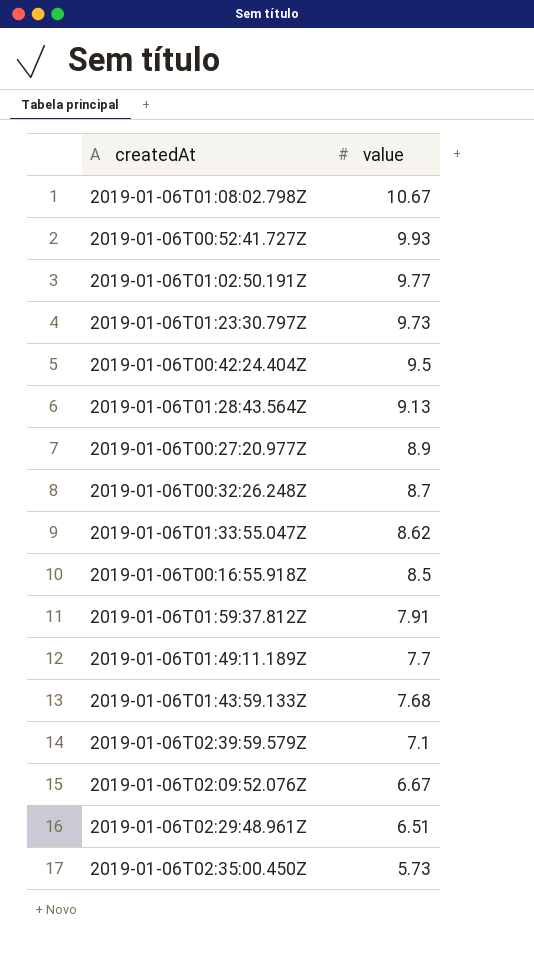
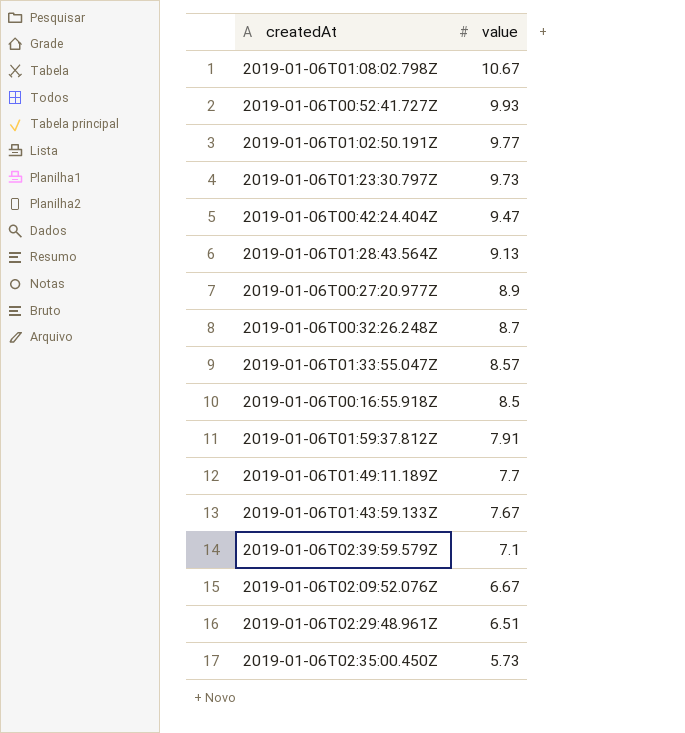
2019-01-06T00:42:24.404Z | value: 9.5 -> 9.47
2019-01-06T01:33:55.047Z | value: 8.62 -> 8.57
2019-01-06T01:43:59.133Z | value: 7.68 -> 7.67

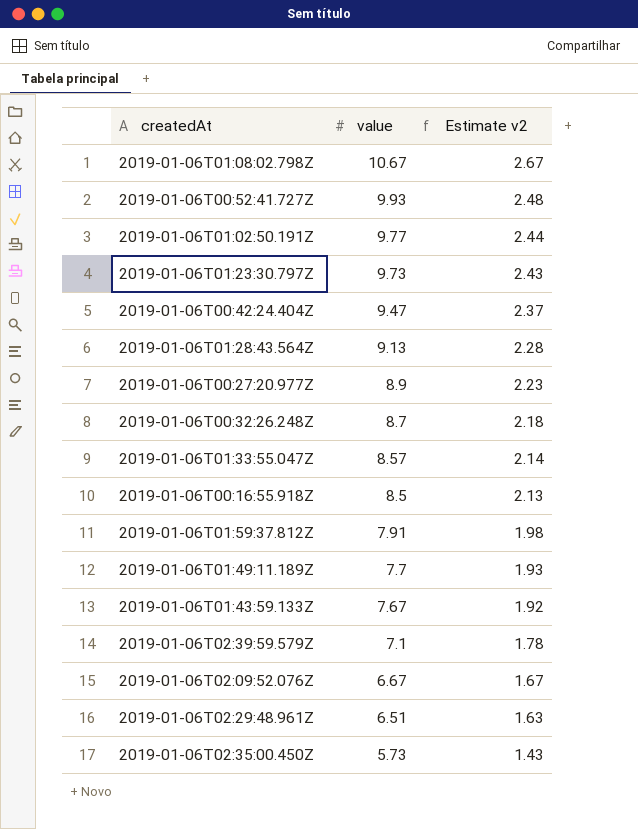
column Estimate v2 | formula: none -> [value] * 0.25

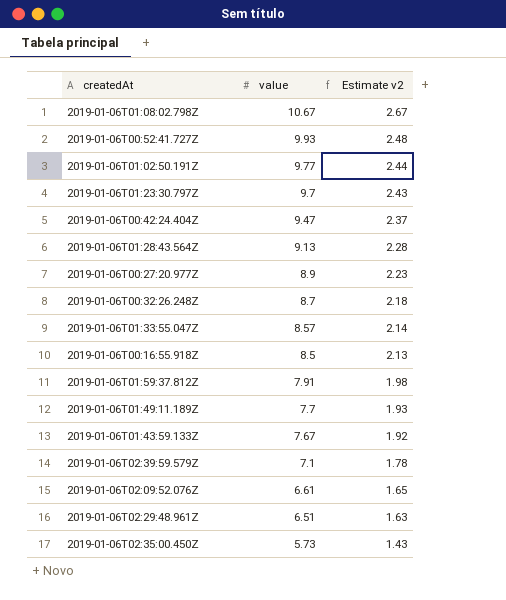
2019-01-06T01:23:30.797Z | value: 9.73 -> 9.7
2019-01-06T02:09:52.076Z | value: 6.67 -> 6.61
2019-01-06T02:09:52.076Z | Estimate v2: 1.67 -> 1.65

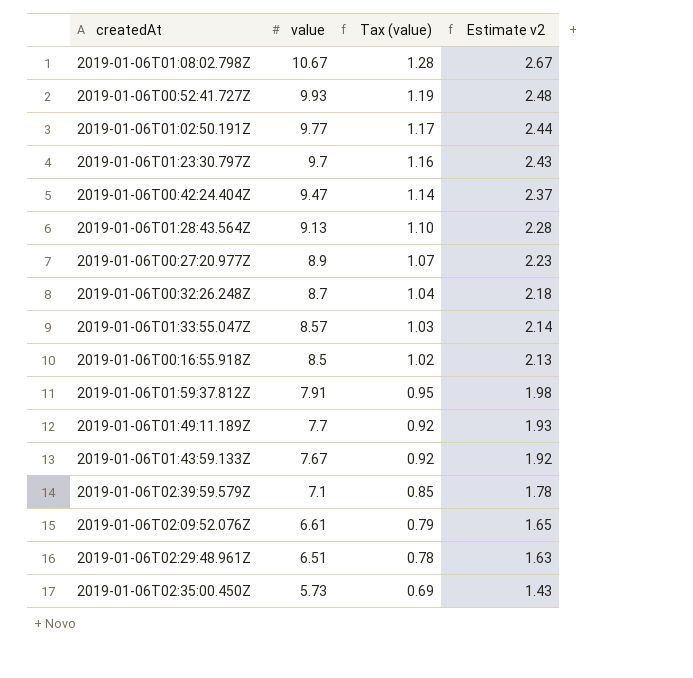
column Tax (value) | formula: none -> [value] * 0.12

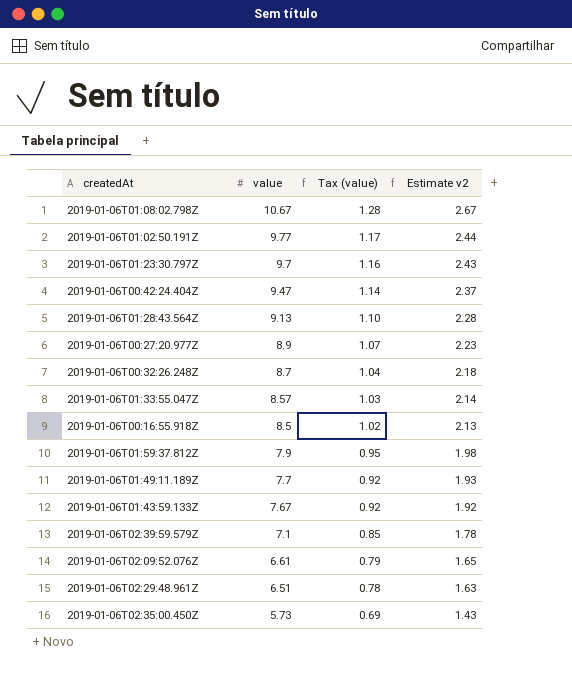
row 2019-01-06T00:52:41.727Z: 9.93 | 1.19 | 2.48 -> none
2019-01-06T01:59:37.812Z | value: 7.91 -> 7.9

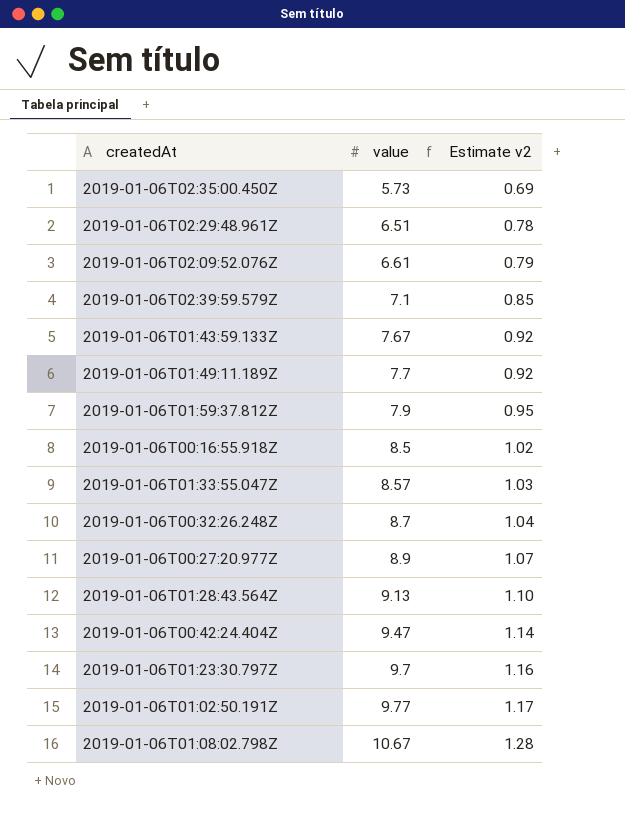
row order: value descending -> value ascending
column Tax (value) | formula: [value] * 0.12 -> none
column Estimate v2 | formula: [value] * 0.25 -> [value] * 0.12

